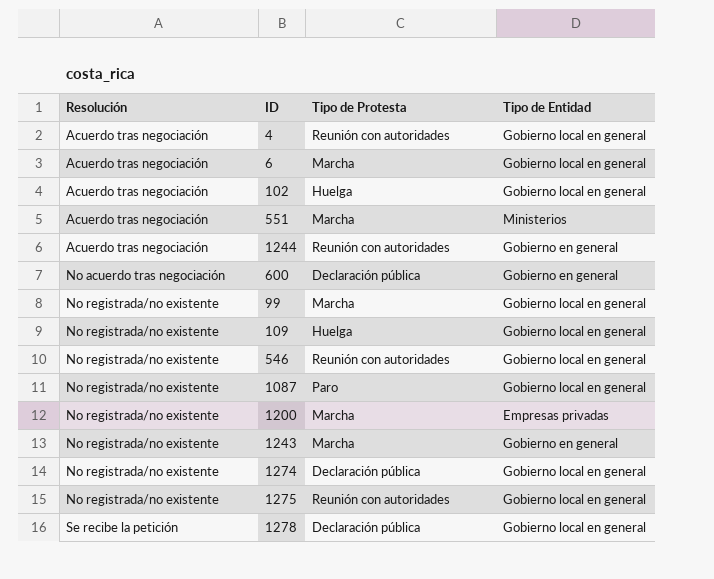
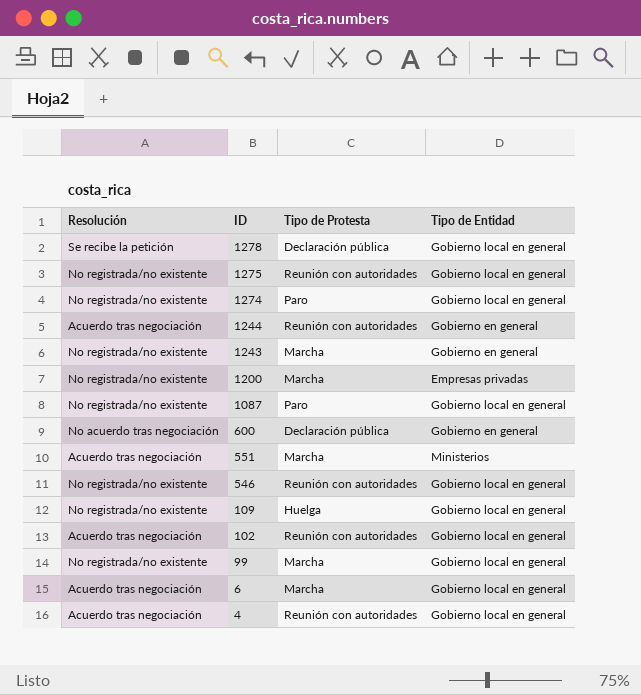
row order: Resolución ascending -> ID descending
1274 | Tipo de Protesta: Declaración pública -> Paro
102 | Tipo de Protesta: Huelga -> Reunión con autoridades

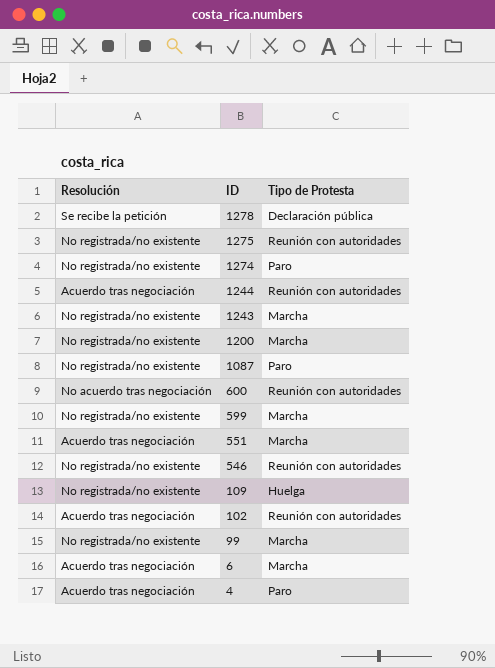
column Tipo de Entidad | position: 4 -> none
600 | Tipo de Protesta: Declaración pública -> Reunión con autoridades
row 599: none -> No registrada/no existente | Marcha
4 | Tipo de Protesta: Reunión con autoridades -> Paro

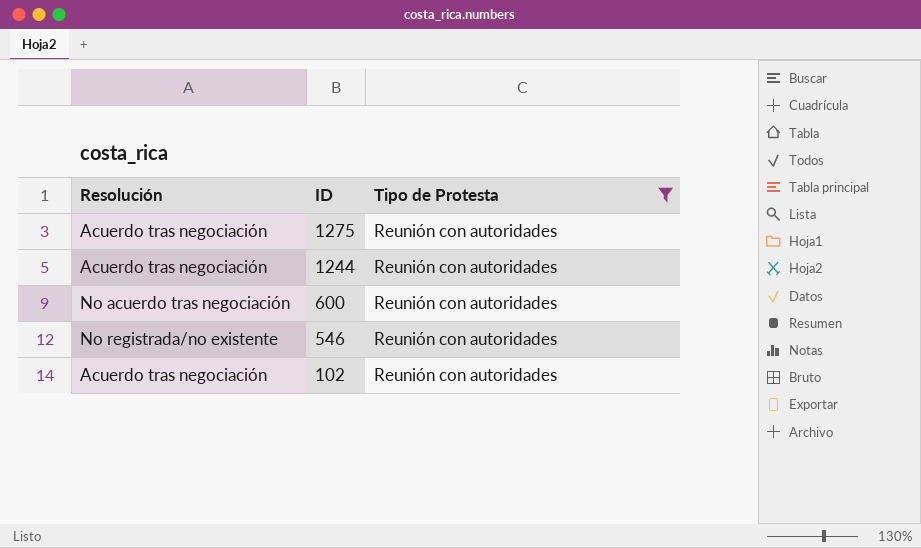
filter: none -> Tipo de Protesta = Reunión con autoridades
1275 | Resolución: No registrada/no existente -> Acuerdo tras negociación

